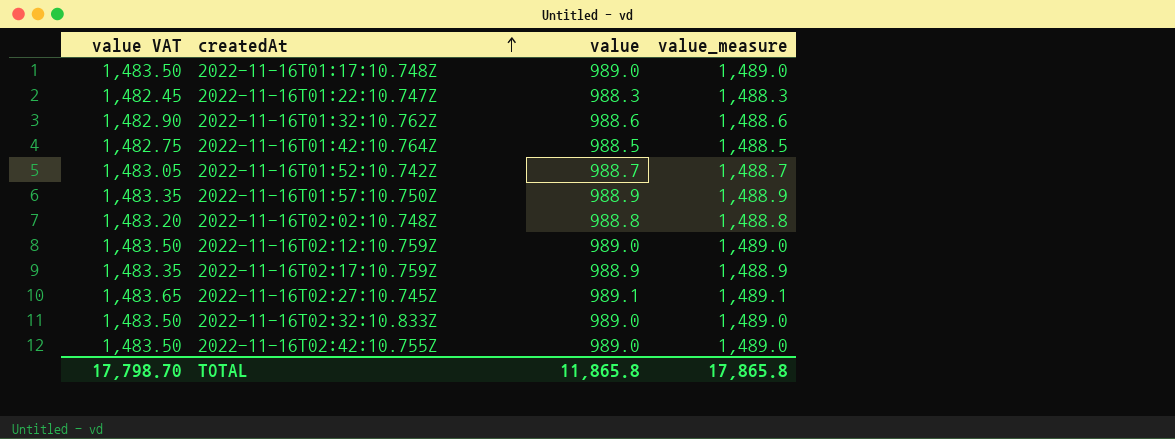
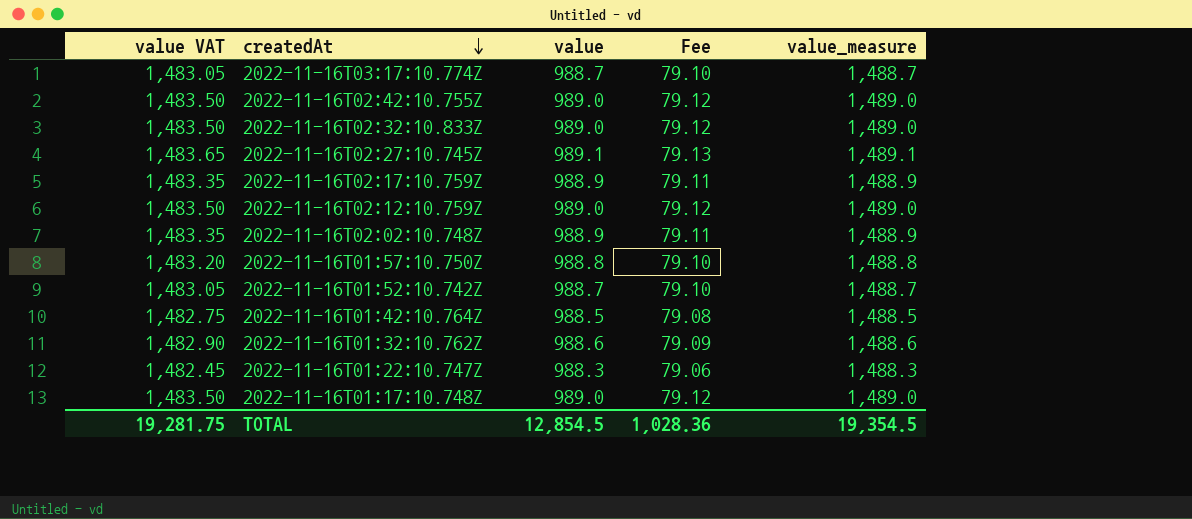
row order: createdAt ascending -> createdAt descending
column Fee | formula: none -> [value] * 0.08
row 2022-11-16T03:17:10.774Z: none -> 1,483.05 | 988.7 | 79.10 | 1,488.7
2022-11-16T02:02:10.748Z | value VAT: 1,483.20 -> 1,483.35
2022-11-16T02:02:10.748Z | value: 988.8 -> 988.9
2022-11-16T02:02:10.748Z | value_measure: 1,488.8 -> 1,488.9
2022-11-16T01:57:10.750Z | value VAT: 1,483.35 -> 1,483.20
2022-11-16T01:57:10.750Z | value: 988.9 -> 988.8
2022-11-16T01:57:10.750Z | value_measure: 1,488.9 -> 1,488.8
TOTAL | value VAT: 17,798.70 -> 19,281.75
TOTAL | value: 11,865.8 -> 12,854.5
TOTAL | value_measure: 17,865.8 -> 19,354.5

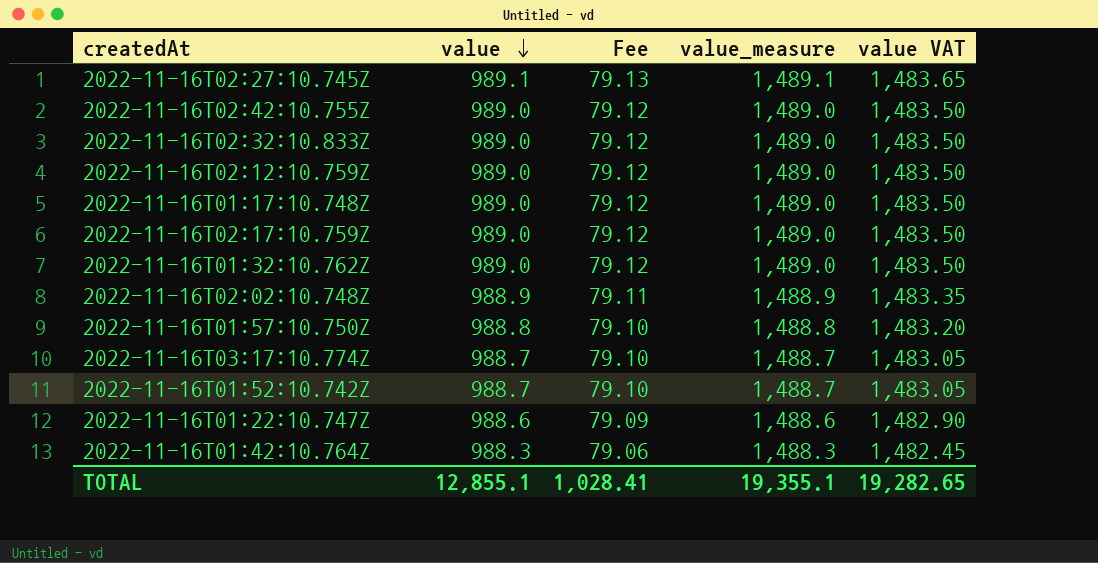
row order: createdAt descending -> value descending
column value VAT | position: 1 -> 5
2022-11-16T02:17:10.759Z | value: 988.9 -> 989.0
2022-11-16T02:17:10.759Z | Fee: 79.11 -> 79.12
2022-11-16T02:17:10.759Z | value_measure: 1,488.9 -> 1,489.0
2022-11-16T02:17:10.759Z | value VAT: 1,483.35 -> 1,483.50
2022-11-16T01:32:10.762Z | value: 988.6 -> 989.0
2022-11-16T01:32:10.762Z | Fee: 79.09 -> 79.12
2022-11-16T01:32:10.762Z | value_measure: 1,488.6 -> 1,489.0
2022-11-16T01:32:10.762Z | value VAT: 1,482.90 -> 1,483.50
2022-11-16T01:22:10.747Z | value: 988.3 -> 988.6
2022-11-16T01:22:10.747Z | Fee: 79.06 -> 79.09
2022-11-16T01:22:10.747Z | value_measure: 1,488.3 -> 1,488.6
2022-11-16T01:22:10.747Z | value VAT: 1,482.45 -> 1,482.90
2022-11-16T01:42:10.764Z | value: 988.5 -> 988.3
2022-11-16T01:42:10.764Z | Fee: 79.08 -> 79.06
2022-11-16T01:42:10.764Z | value_measure: 1,488.5 -> 1,488.3
2022-11-16T01:42:10.764Z | value VAT: 1,482.75 -> 1,482.45
TOTAL | value: 12,854.5 -> 12,855.1
TOTAL | Fee: 1,028.36 -> 1,028.41
TOTAL | value_measure: 19,354.5 -> 19,355.1
TOTAL | value VAT: 19,281.75 -> 19,282.65

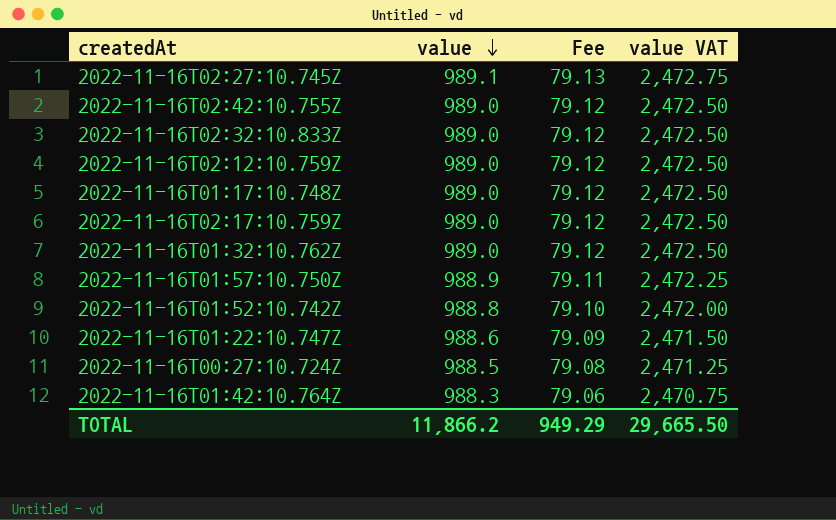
column value_measure | formula: [value] + 500 -> none
column value VAT | formula: [value] * 1.5 -> [value] * 2.5
row 2022-11-16T02:02:10.748Z: 988.9 | 79.11 | 1,488.9 | 1,483.35 -> none
row 2022-11-16T03:17:10.774Z: 988.7 | 79.10 | 1,488.7 | 1,483.05 -> none
2022-11-16T01:57:10.750Z | value: 988.8 -> 988.9
2022-11-16T01:57:10.750Z | Fee: 79.10 -> 79.11
2022-11-16T01:52:10.742Z | value: 988.7 -> 988.8
row 2022-11-16T00:27:10.724Z: none -> 988.5 | 79.08 | 2,471.25
TOTAL | value: 12,855.1 -> 11,866.2
TOTAL | Fee: 1,028.41 -> 949.29
TOTAL | value VAT: 19,282.65 -> 29,665.50

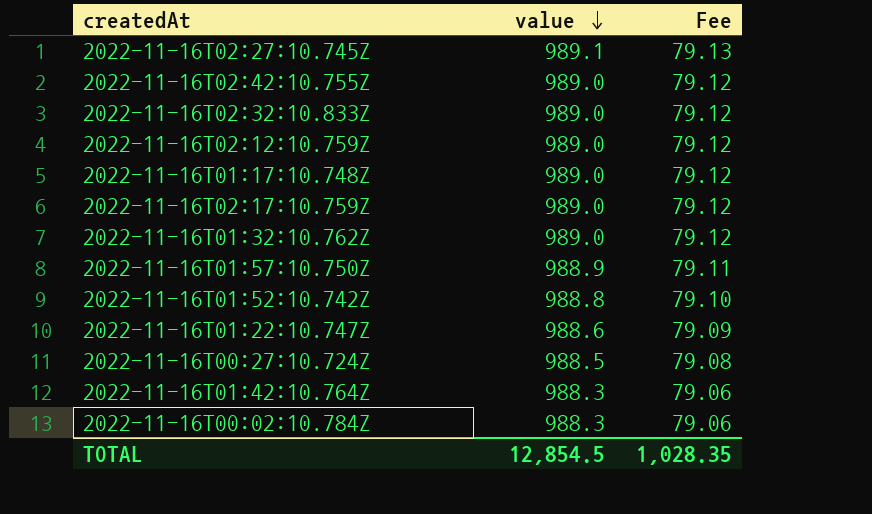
column value VAT | formula: [value] * 2.5 -> none
row 2022-11-16T00:02:10.784Z: none -> 988.3 | 79.06
TOTAL | value: 11,866.2 -> 12,854.5
TOTAL | Fee: 949.29 -> 1,028.35

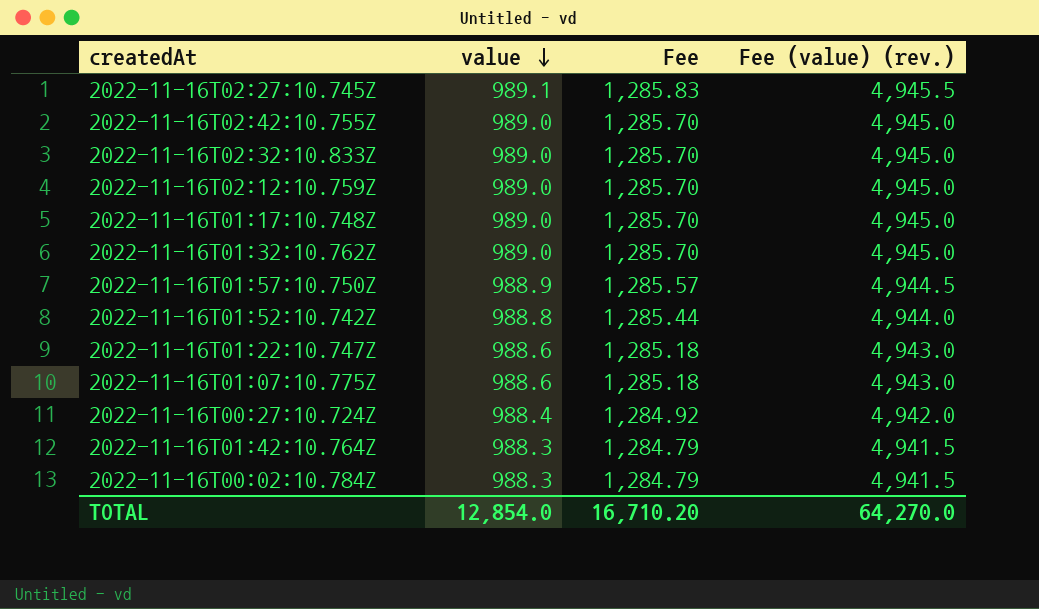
column Fee | formula: [value] * 0.08 -> [value] * 1.3
column Fee (value) (rev.) | formula: none -> [value] * 5
row 2022-11-16T02:17:10.759Z: 989.0 | 79.12 -> none
row 2022-11-16T01:07:10.775Z: none -> 988.6 | 1,285.18 | 4,943.0
2022-11-16T00:27:10.724Z | value: 988.5 -> 988.4
TOTAL | value: 12,854.5 -> 12,854.0
TOTAL | Fee: 1,028.35 -> 16,710.20

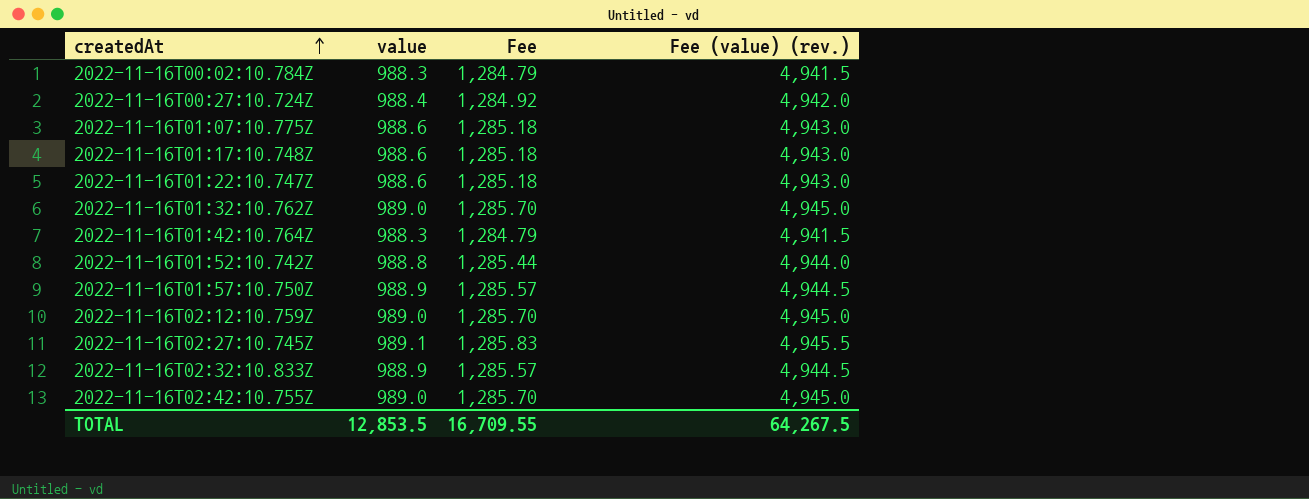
row order: value descending -> createdAt ascending
2022-11-16T01:17:10.748Z | value: 989.0 -> 988.6
2022-11-16T01:17:10.748Z | Fee: 1,285.70 -> 1,285.18
2022-11-16T01:17:10.748Z | Fee (value) (rev.): 4,945.0 -> 4,943.0
2022-11-16T02:32:10.833Z | value: 989.0 -> 988.9
2022-11-16T02:32:10.833Z | Fee: 1,285.70 -> 1,285.57
2022-11-16T02:32:10.833Z | Fee (value) (rev.): 4,945.0 -> 4,944.5
TOTAL | value: 12,854.0 -> 12,853.5
TOTAL | Fee: 16,710.20 -> 16,709.55
TOTAL | Fee (value) (rev.): 64,270.0 -> 64,267.5

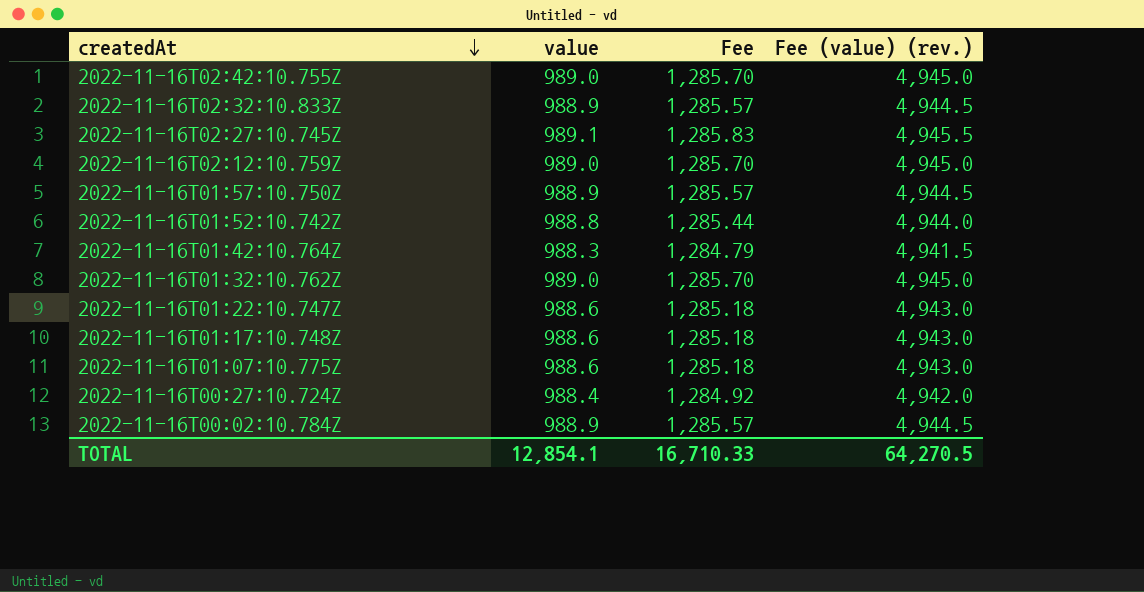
row order: createdAt ascending -> createdAt descending
2022-11-16T00:02:10.784Z | value: 988.3 -> 988.9
2022-11-16T00:02:10.784Z | Fee: 1,284.79 -> 1,285.57
2022-11-16T00:02:10.784Z | Fee (value) (rev.): 4,941.5 -> 4,944.5
TOTAL | value: 12,853.5 -> 12,854.1
TOTAL | Fee: 16,709.55 -> 16,710.33
TOTAL | Fee (value) (rev.): 64,267.5 -> 64,270.5

